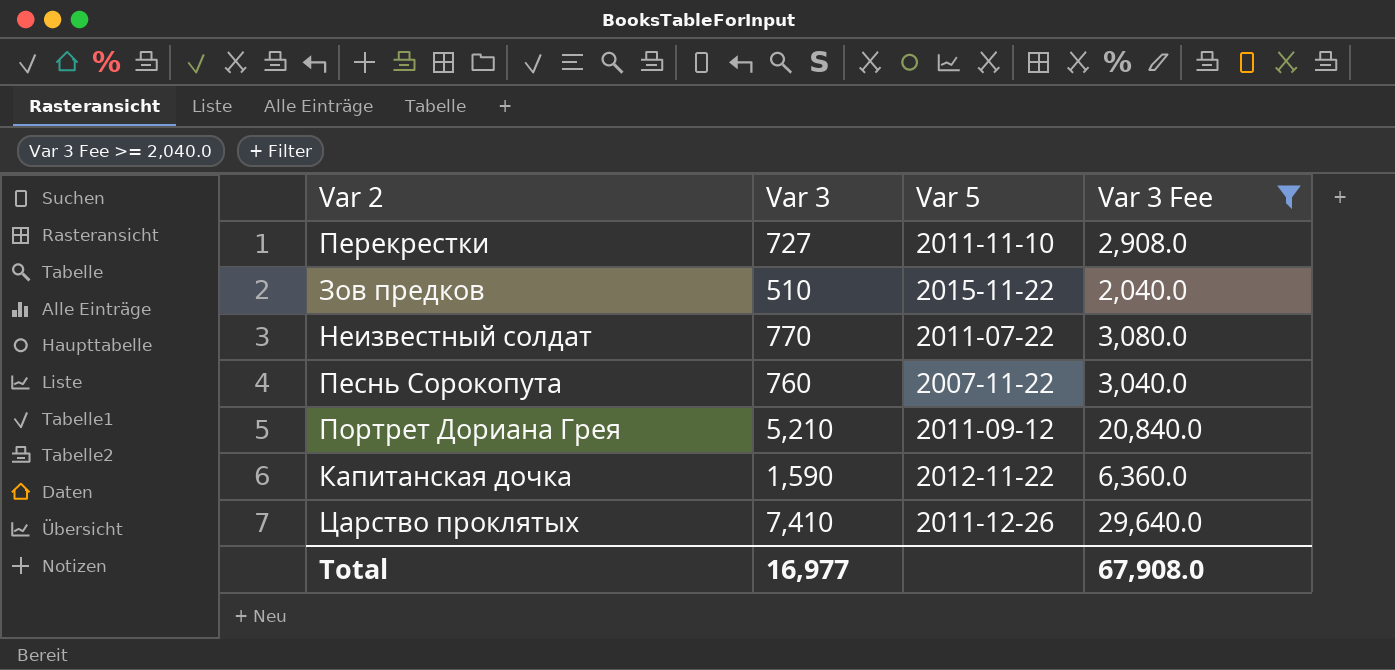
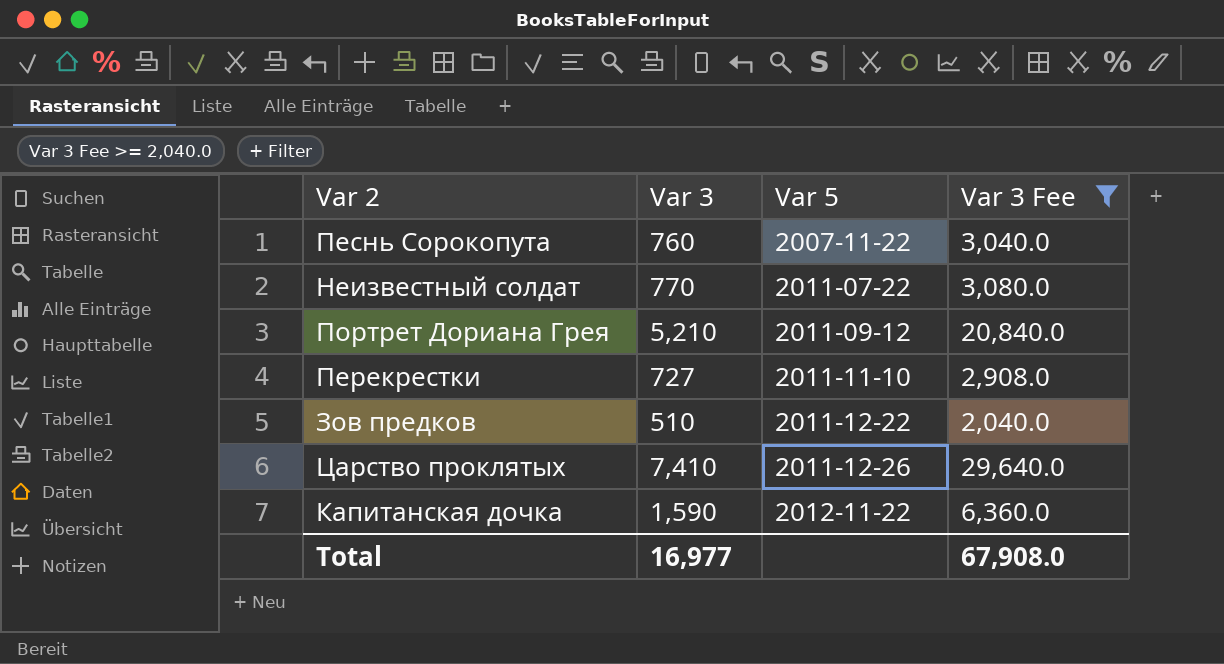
row order: none -> Var 5 ascending
Зов предков | Var 5: 2015-11-22 -> 2011-12-22

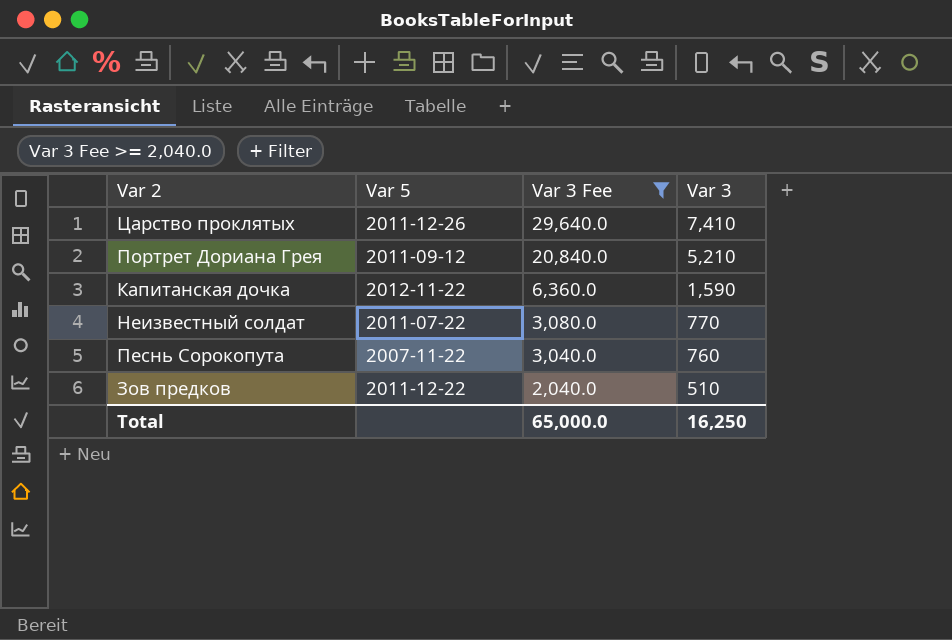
row order: Var 5 ascending -> Var 3 Fee descending
column Var 3 | position: 2 -> 4
row Перекрестки: 727 | 2011-11-10 | 2,908.0 -> none
Total | Var 3 Fee: 67,908.0 -> 65,000.0
Total | Var 3: 16,977 -> 16,250

